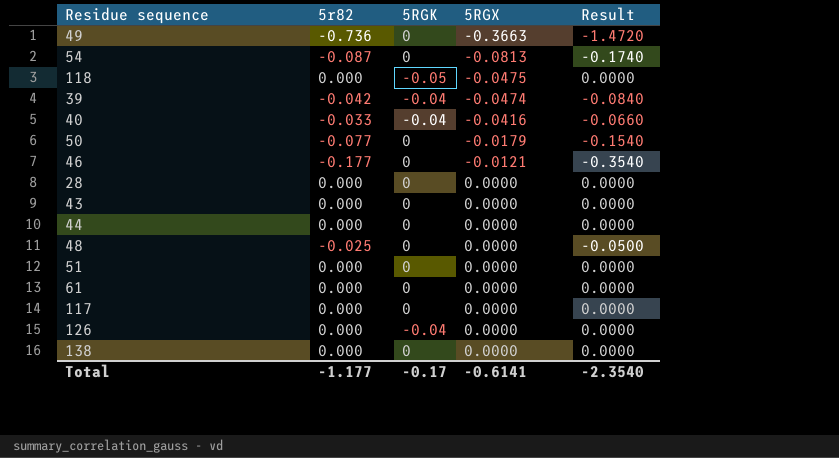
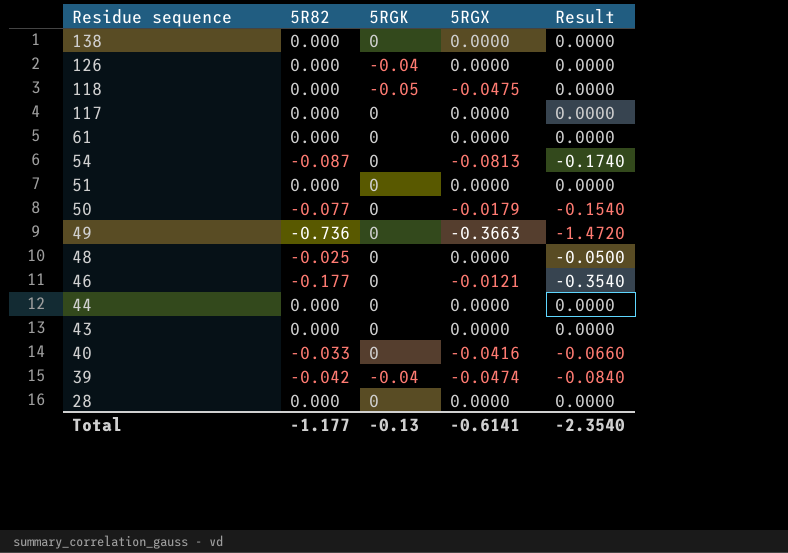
row order: 5RGX ascending -> Residue sequence descending
column name: 5r82 -> 5R82
40 | 5RGK: -0.04 -> 0
Total | 5RGK: -0.17 -> -0.13

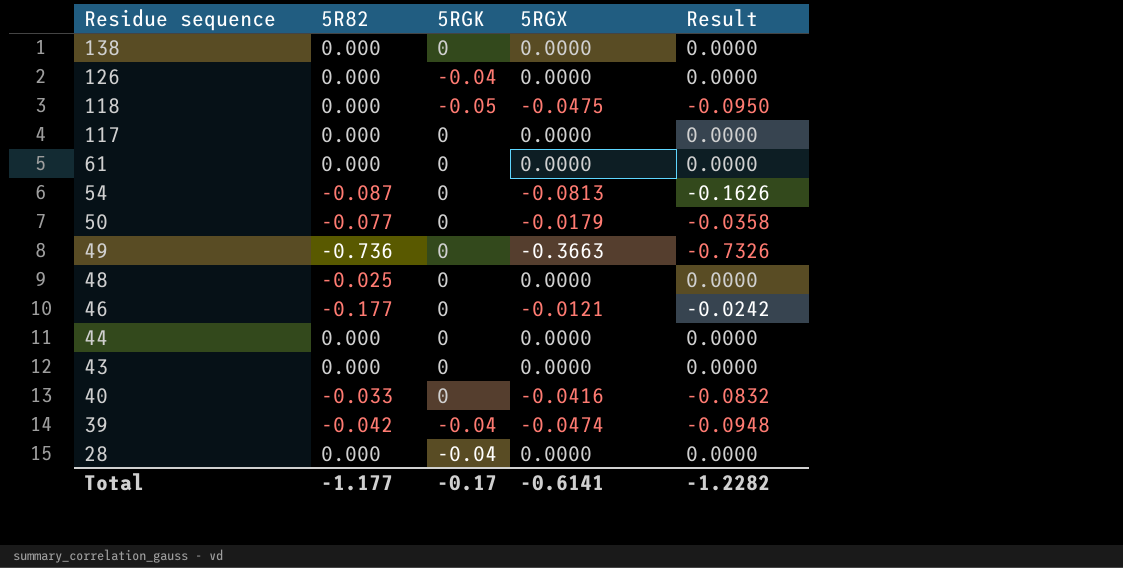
column Result | formula: [5R82] * 2 -> [5RGX] * 2
row 51: 0.000 | 0 | 0.0000 | 0.0000 -> none
28 | 5RGK: 0 -> -0.04
Total | 5RGK: -0.13 -> -0.17
Total | Result: -2.3540 -> -1.2282

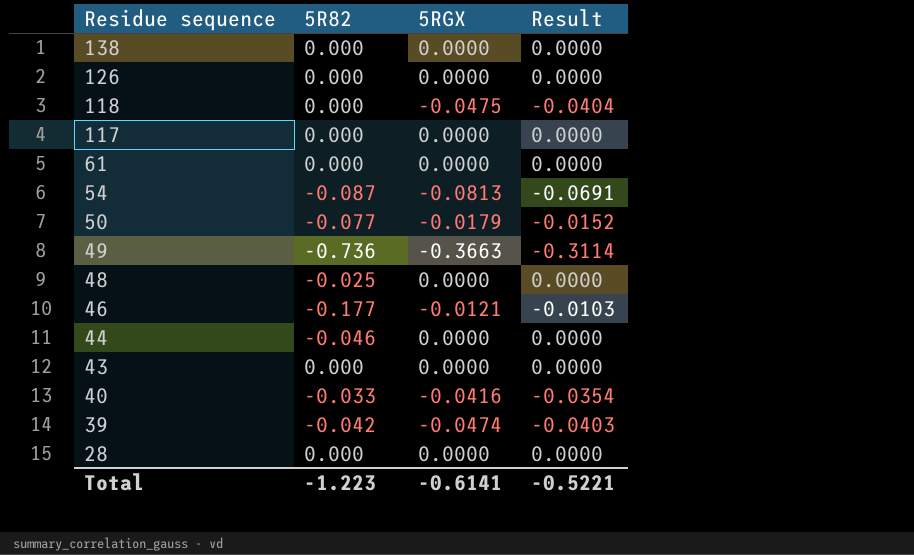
column 5RGK | position: 3 -> none
column Result | formula: [5RGX] * 2 -> [5RGX] * 0.85
44 | 5R82: 0.000 -> -0.046
Total | 5R82: -1.177 -> -1.223
Total | Result: -1.2282 -> -0.5221

